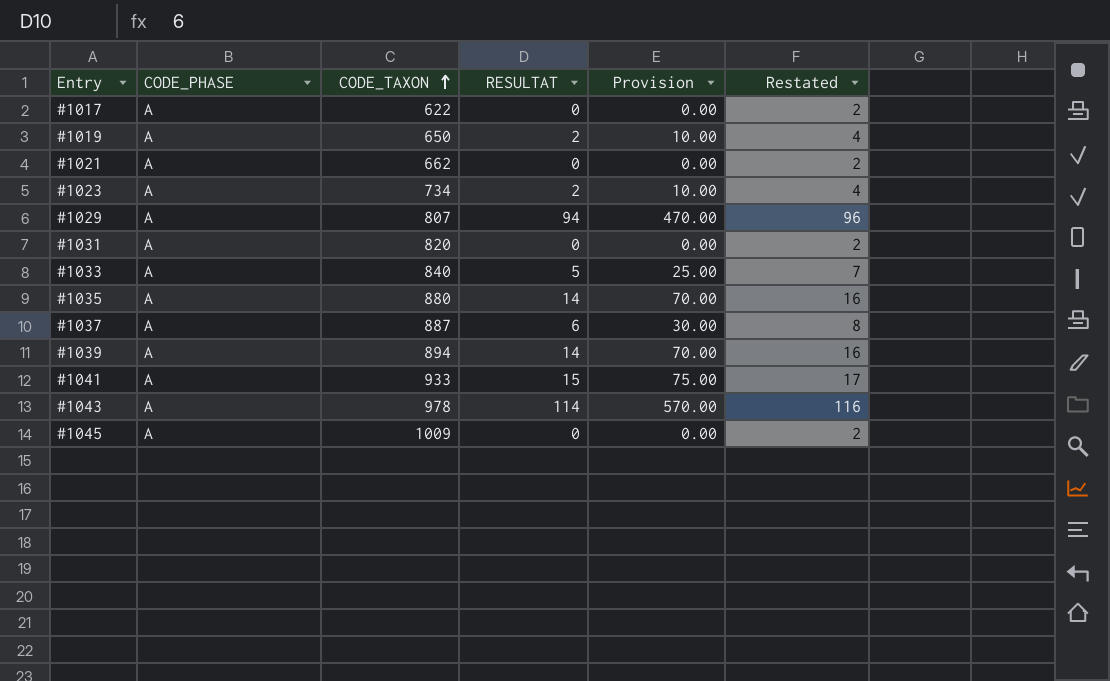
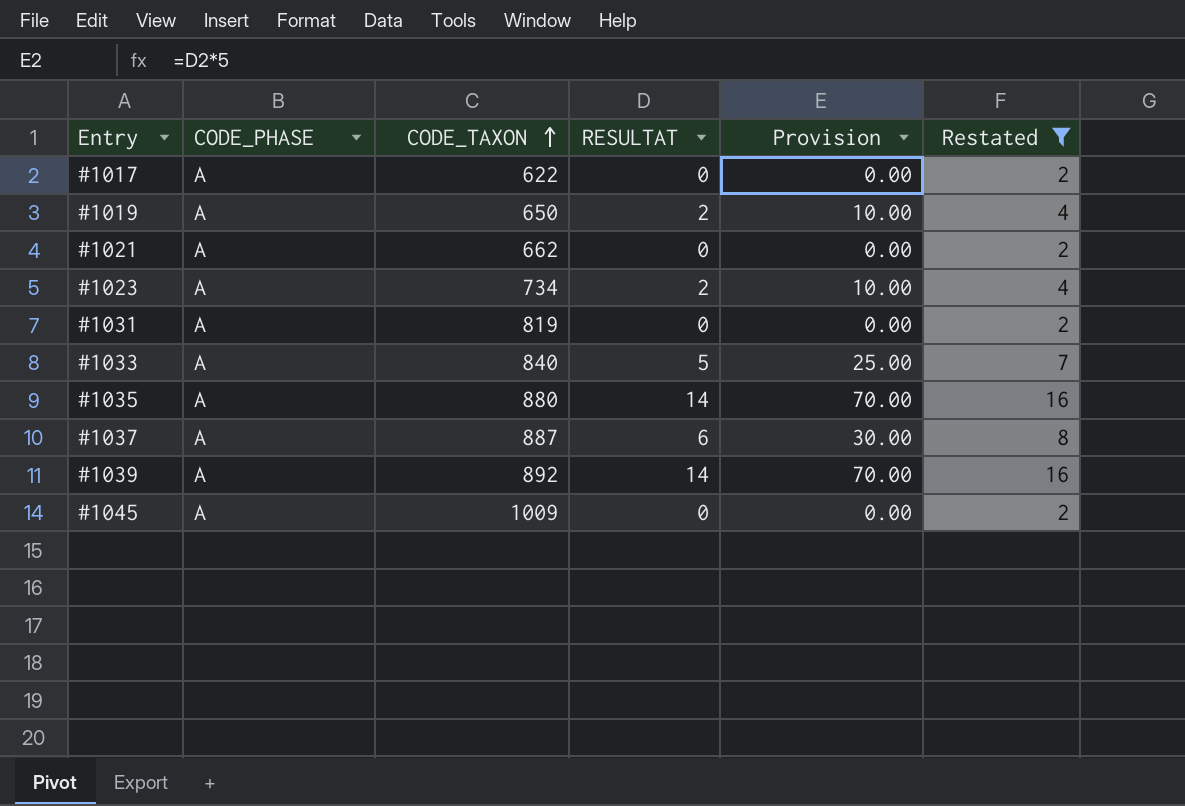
filter: none -> Restated <= 16
#1031 | CODE_TAXON: 820 -> 819
#1039 | CODE_TAXON: 894 -> 892

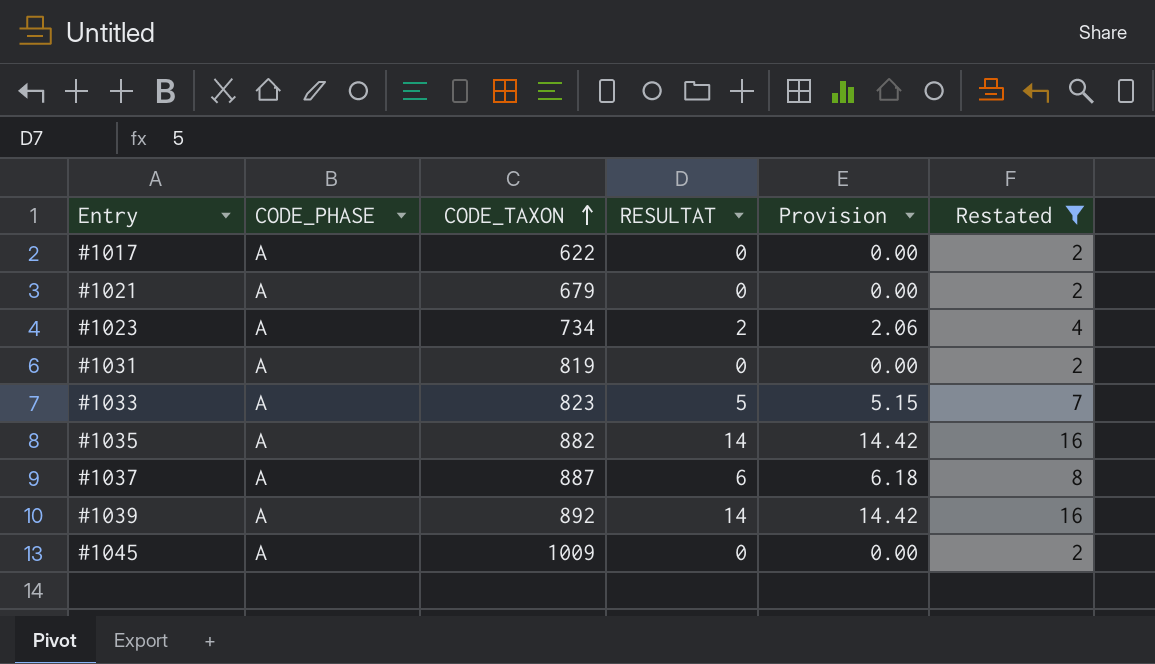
column Provision | formula: [RESULTAT] * 5 -> [RESULTAT] * 1.03
row #1019: A | 650 | 2 | 10.00 | 4 -> none
#1021 | CODE_TAXON: 662 -> 679
#1033 | CODE_TAXON: 840 -> 823
#1035 | CODE_TAXON: 880 -> 882

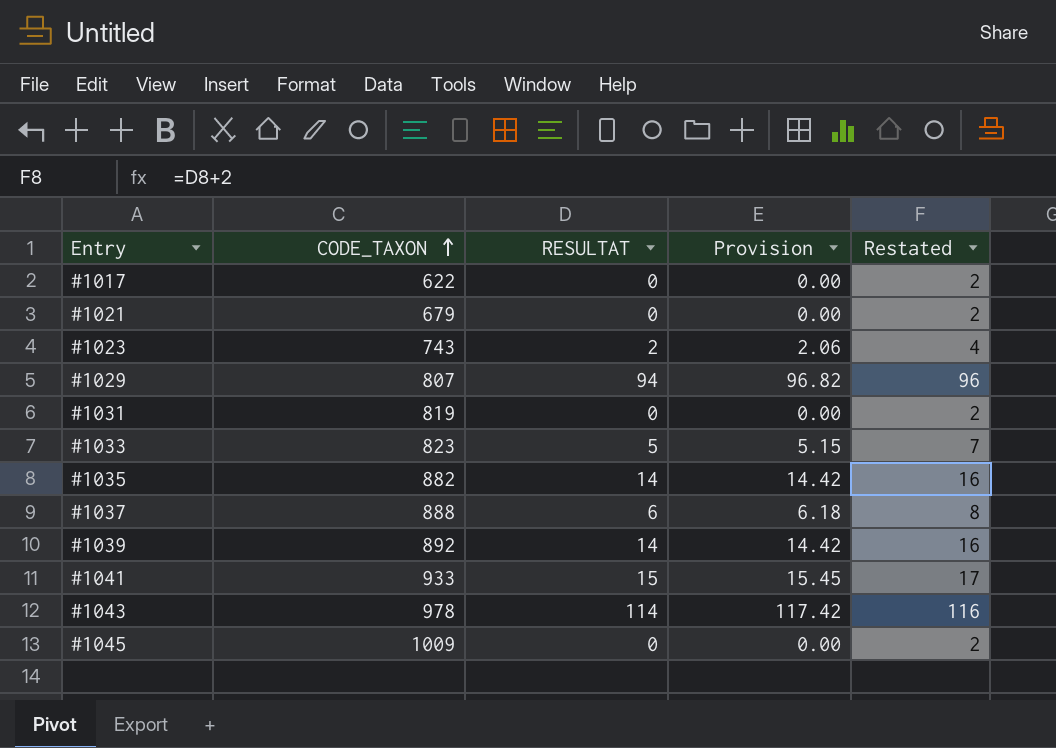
filter: Restated <= 16 -> none
column CODE_PHASE | position: 2 -> none
#1023 | CODE_TAXON: 734 -> 743
#1037 | CODE_TAXON: 887 -> 888

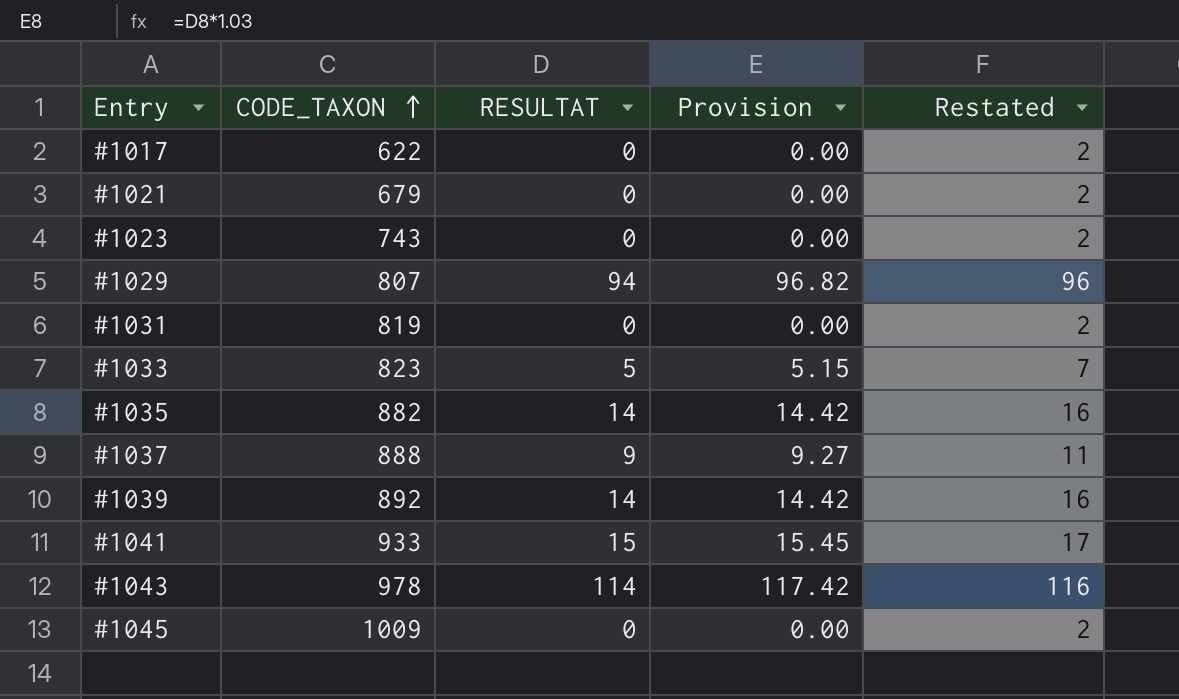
#1023 | RESULTAT: 2 -> 0
#1023 | Provision: 2.06 -> 0.00
#1023 | Restated: 4 -> 2
#1037 | RESULTAT: 6 -> 9
#1037 | Provision: 6.18 -> 9.27
#1037 | Restated: 8 -> 11

